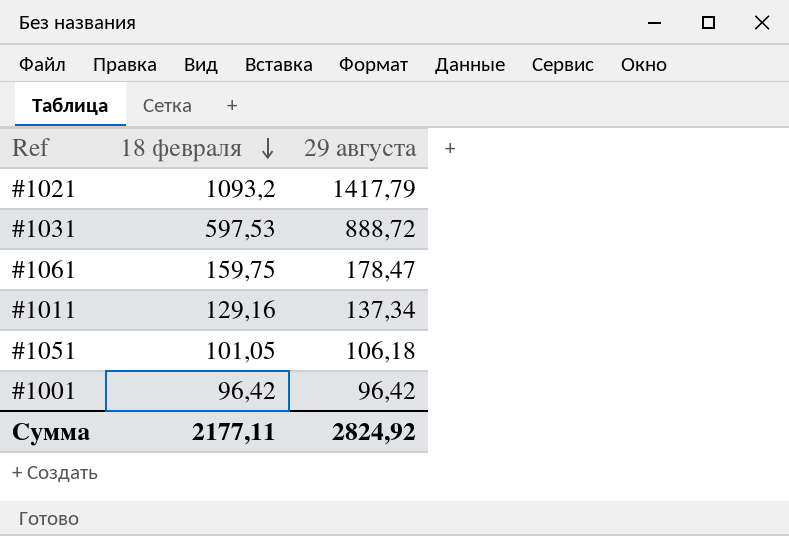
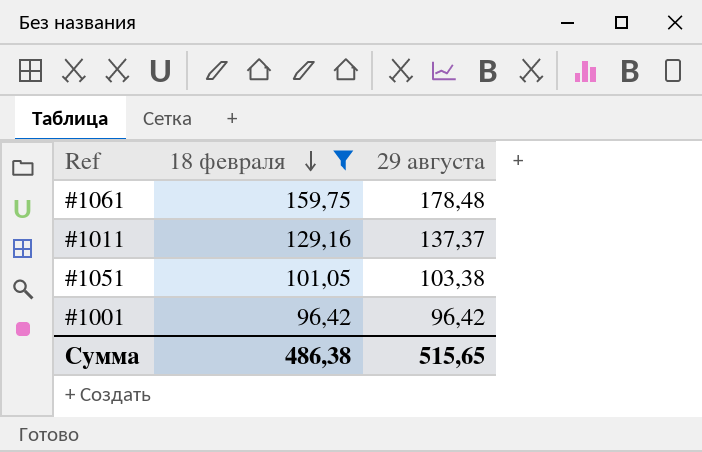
filter: none -> 18 февраля <= 159,75
#1061 | 29 августа: 178,47 -> 178,48
#1011 | 29 августа: 137,34 -> 137,37
#1051 | 29 августа: 106,18 -> 103,38
Сумма | 18 февраля: 2177,11 -> 486,38
Сумма | 29 августа: 2824,92 -> 515,65

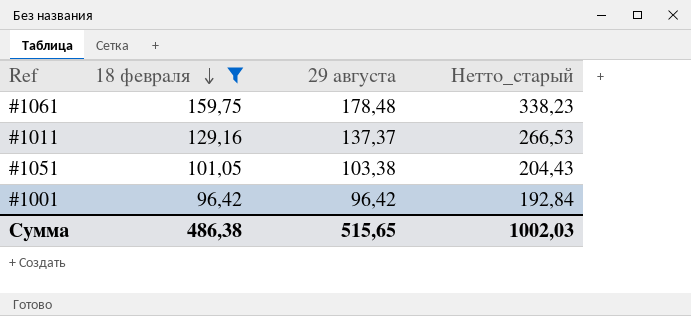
column Нетто_старый | formula: none -> [18 февраля] + [29 августа]

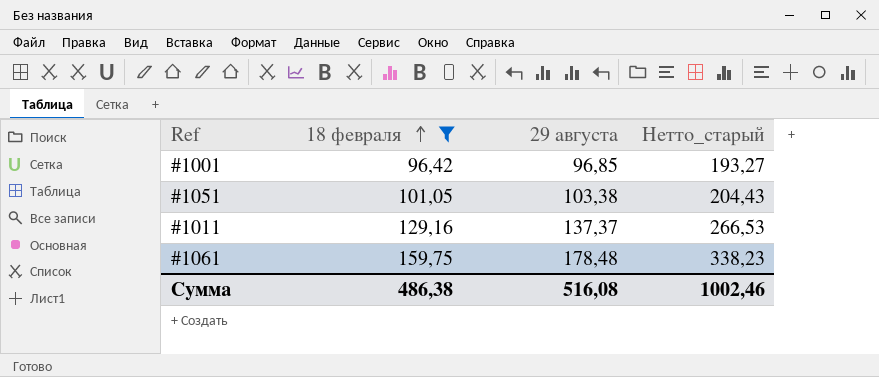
row order: 18 февраля descending -> 18 февраля ascending
#1001 | 29 августа: 96,42 -> 96,85
#1001 | Нетто_старый: 192,84 -> 193,27
Сумма | 29 августа: 515,65 -> 516,08
Сумма | Нетто_старый: 1002,03 -> 1002,46

